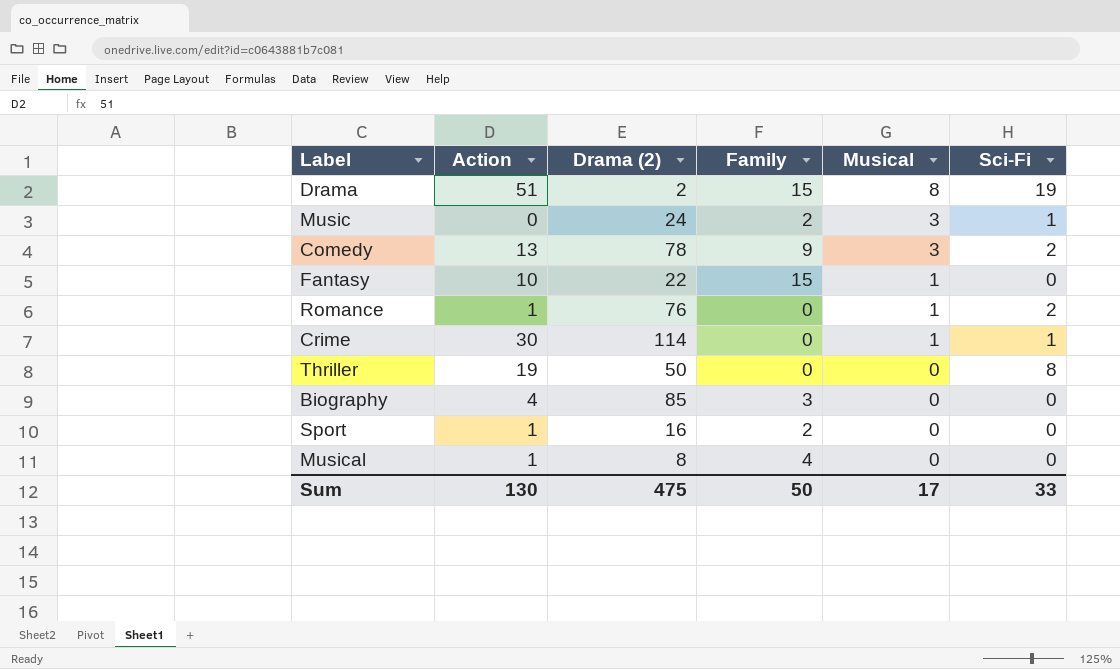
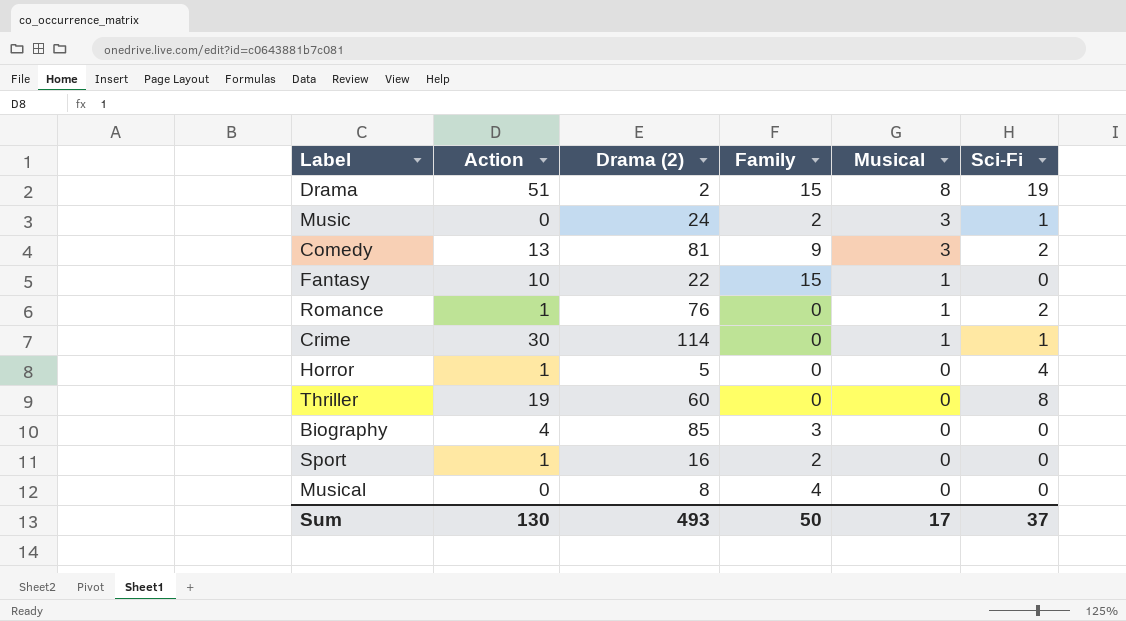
Comedy | Drama (2): 78 -> 81
row Horror: none -> 1 | 5 | 0 | 0 | 4
Thriller | Drama (2): 50 -> 60
Musical | Action: 1 -> 0
Sum | Drama (2): 475 -> 493
Sum | Sci-Fi: 33 -> 37

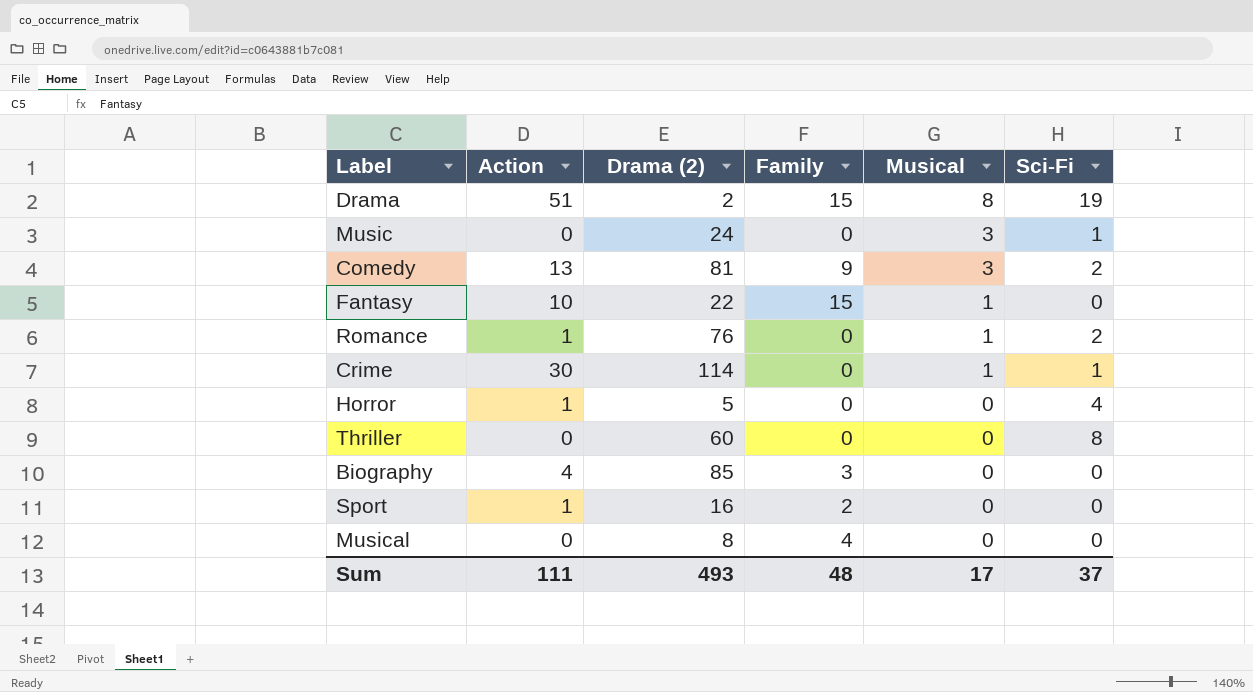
Music | Family: 2 -> 0
Thriller | Action: 19 -> 0
Sum | Action: 130 -> 111
Sum | Family: 50 -> 48

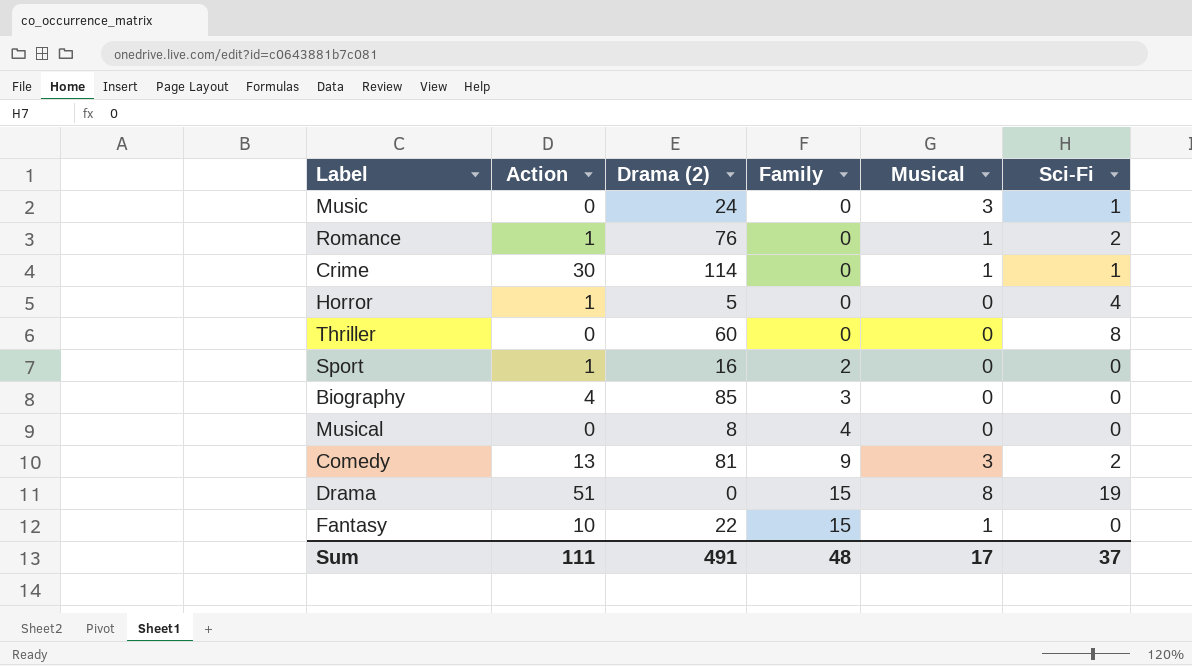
row order: Musical descending -> Family ascending
Drama | Drama (2): 2 -> 0
Sum | Drama (2): 493 -> 491

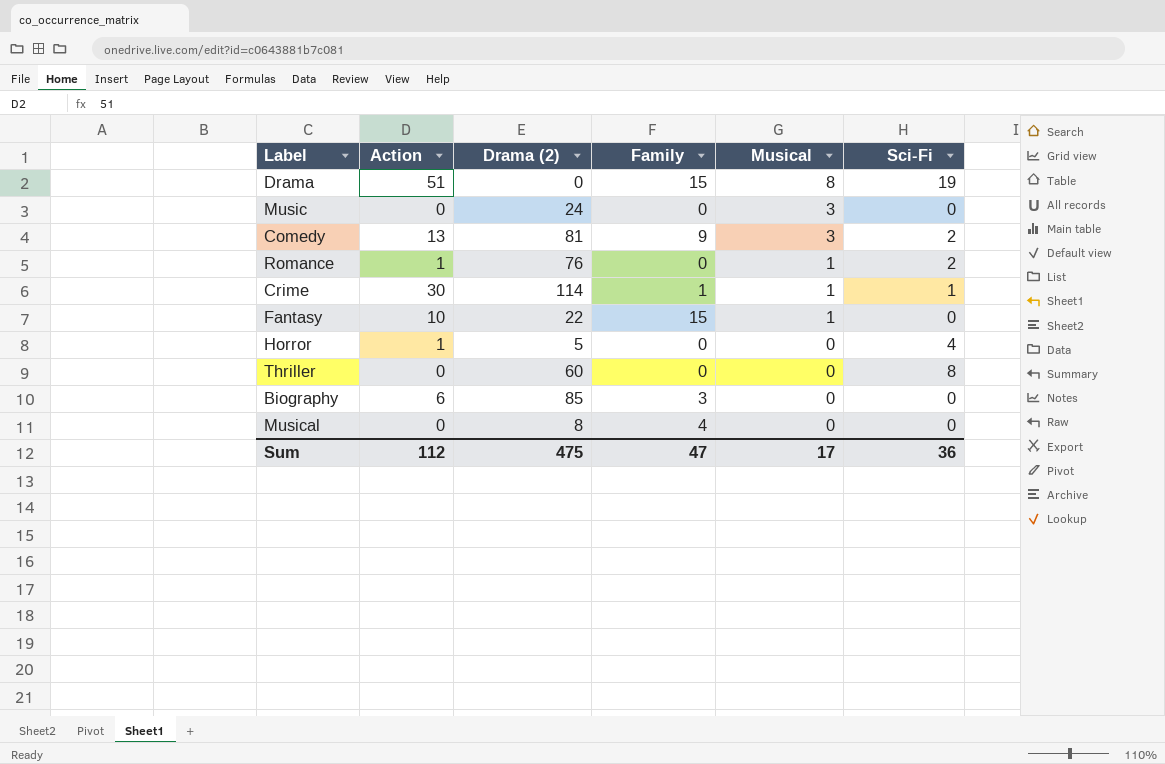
row order: Family ascending -> Musical descending
row Sport: 1 | 16 | 2 | 0 | 0 -> none
Music | Sci-Fi: 1 -> 0
Crime | Family: 0 -> 1
Biography | Action: 4 -> 6
Sum | Action: 111 -> 112
Sum | Drama (2): 491 -> 475
Sum | Family: 48 -> 47
Sum | Sci-Fi: 37 -> 36

